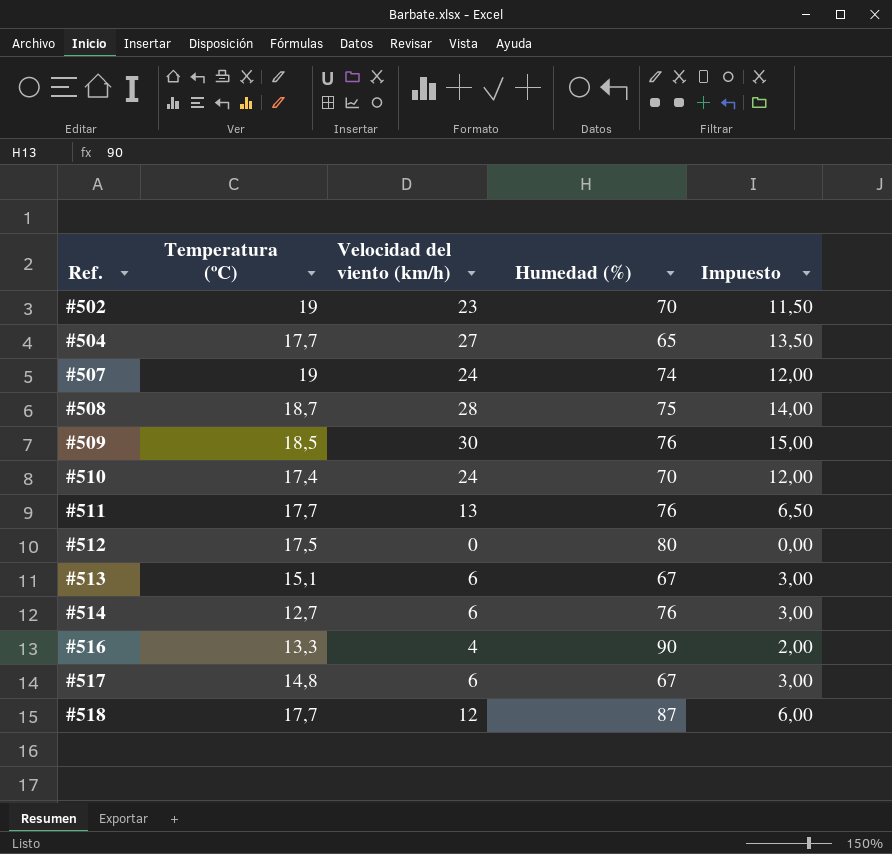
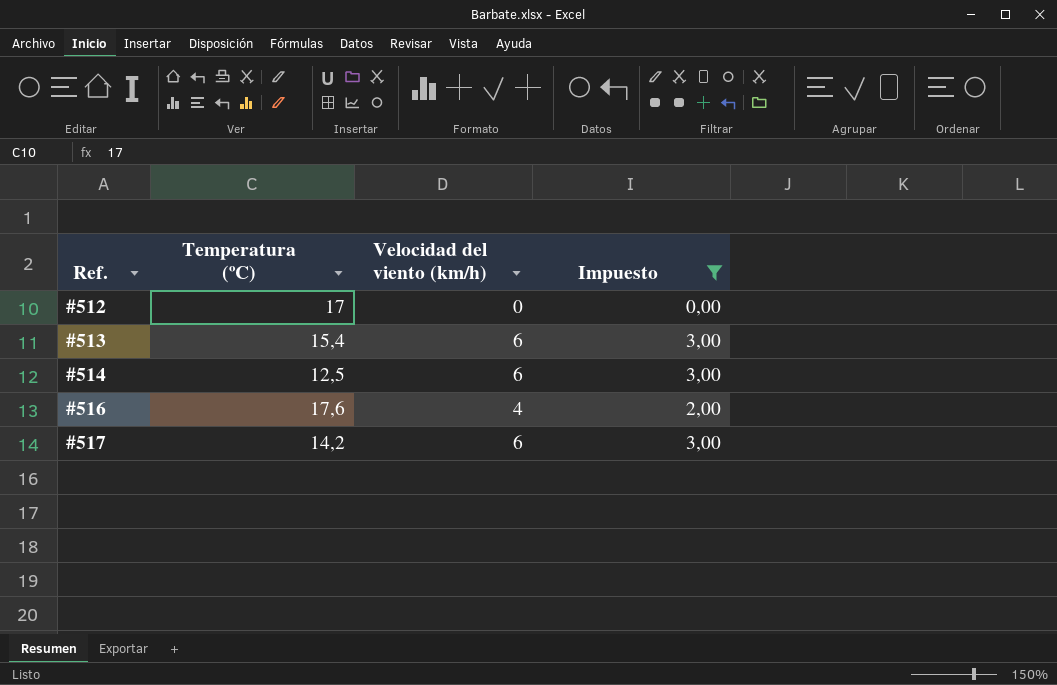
filter: none -> Impuesto <= 3,00
column Humedad (%) | position: 4 -> none
#512 | Temperatura (ºC): 17,5 -> 17
#513 | Temperatura (ºC): 15,1 -> 15,4
#514 | Temperatura (ºC): 12,7 -> 12,5
#516 | Temperatura (ºC): 13,3 -> 17,6
#517 | Temperatura (ºC): 14,8 -> 14,2

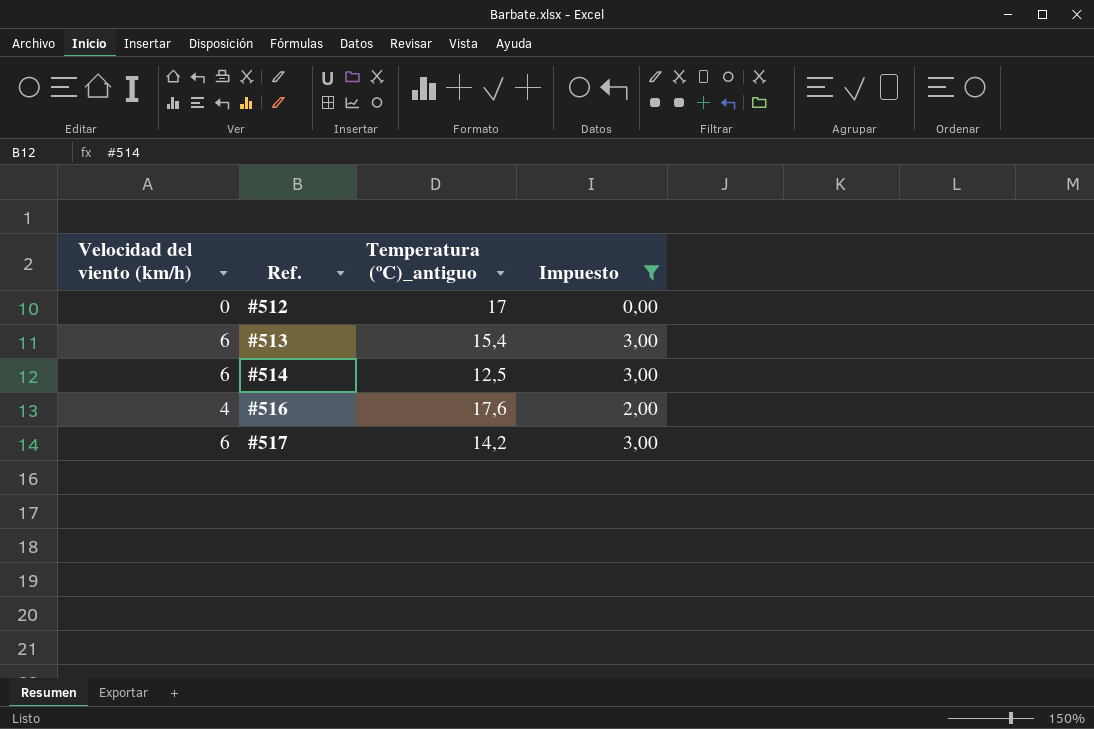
column Velocidad del viento (km/h) | position: 3 -> 1
column name: Temperatura (ºC) -> Temperatura (ºC)_antiguo

